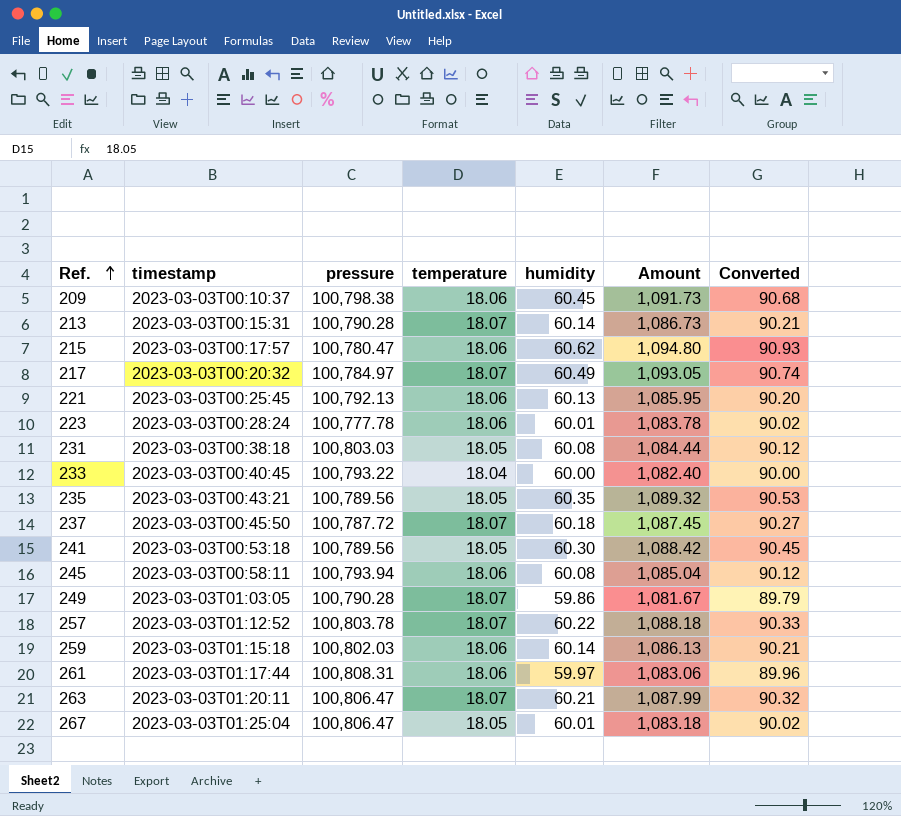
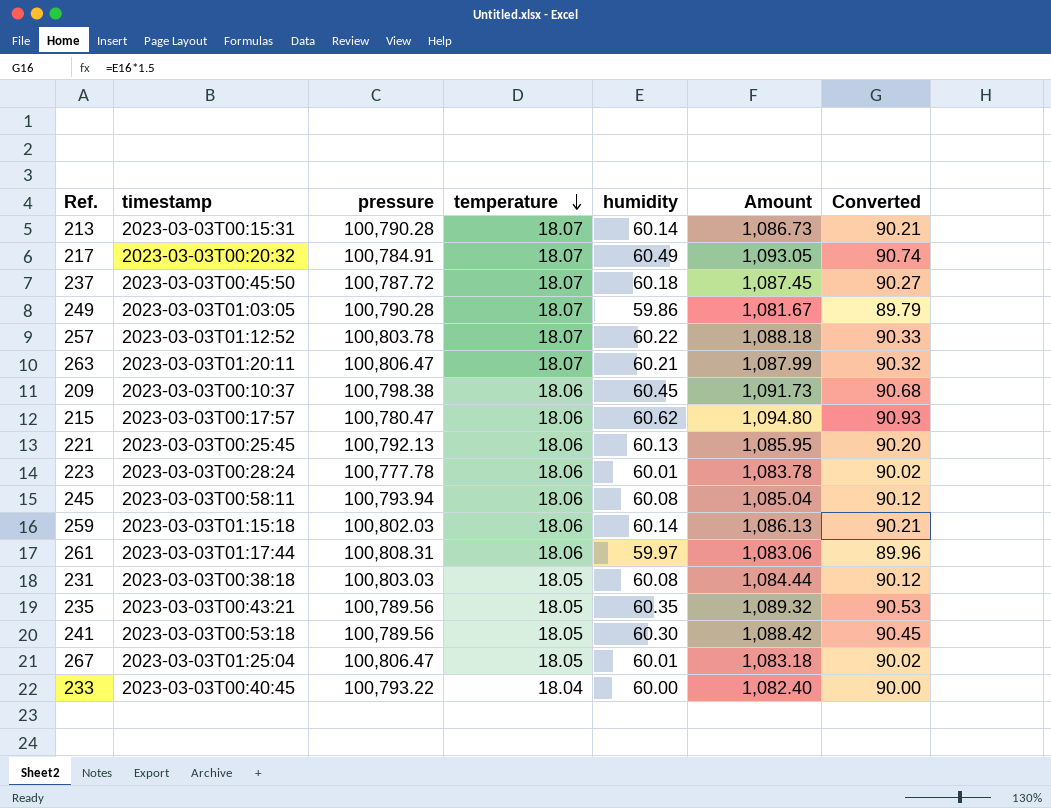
row order: Ref. ascending -> temperature descending
217 | pressure: 100,784.97 -> 100,784.91

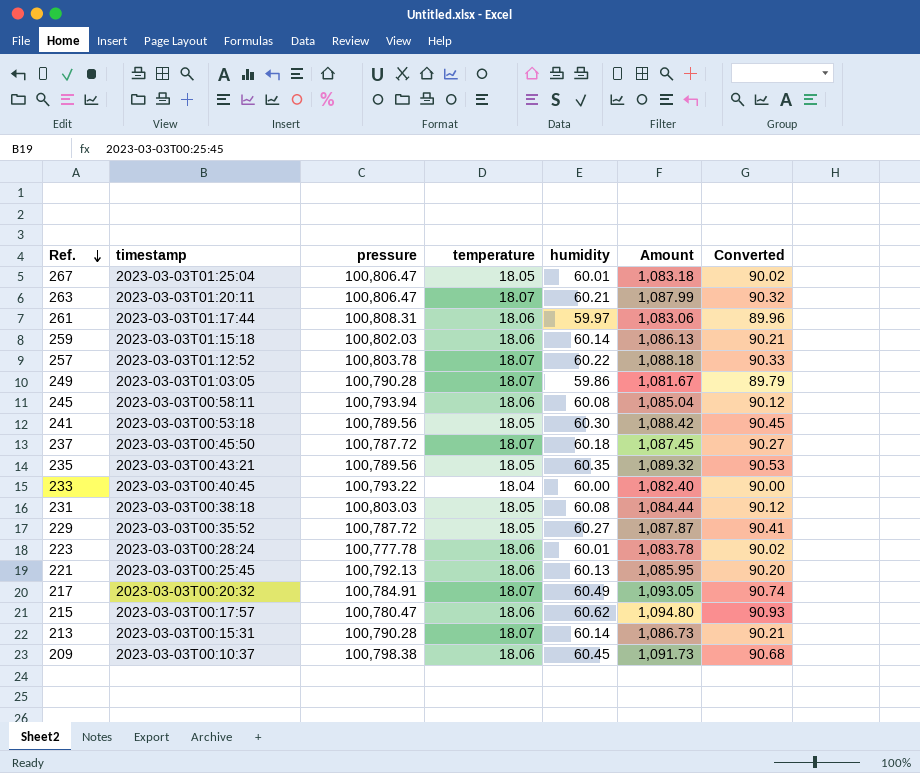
row order: temperature descending -> Ref. descending
row 229: none -> 2023-03-03T00:35:52 | 100,787.72 | 18.05 | 60.27 | 1,087.87 | 90.41

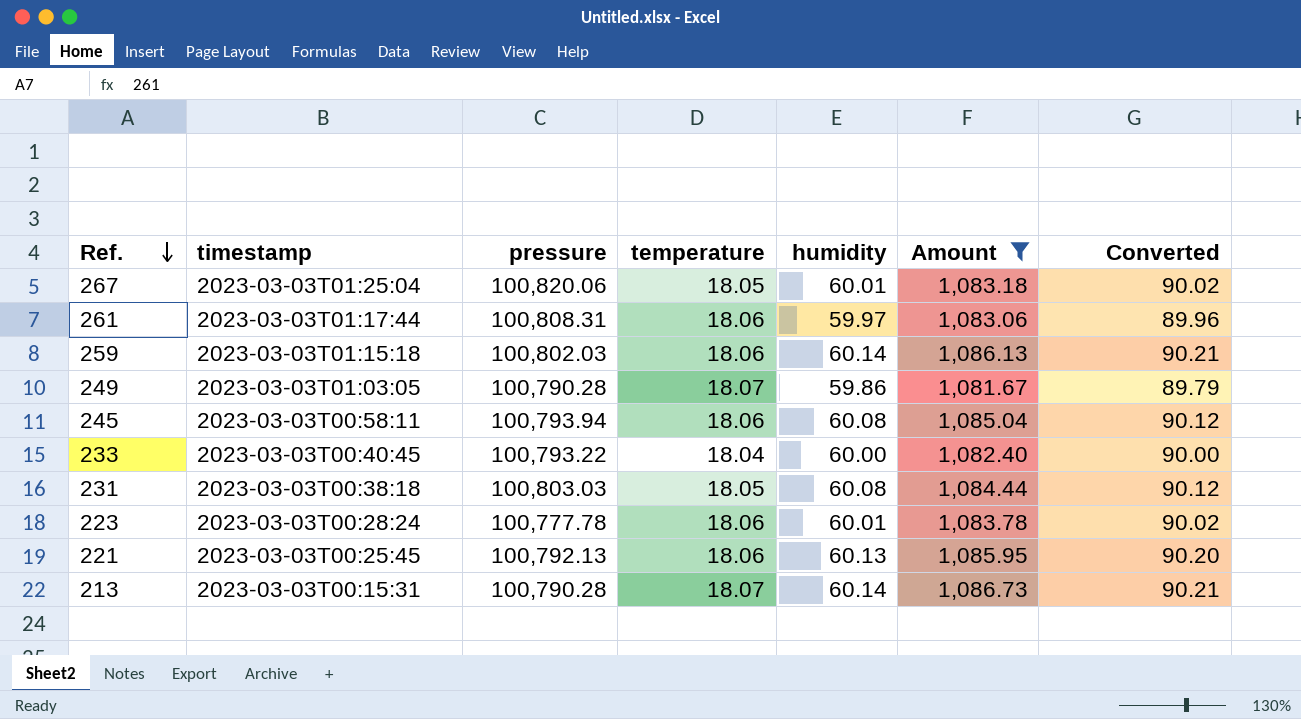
filter: none -> Amount <= 1,086.73
267 | pressure: 100,806.47 -> 100,820.06

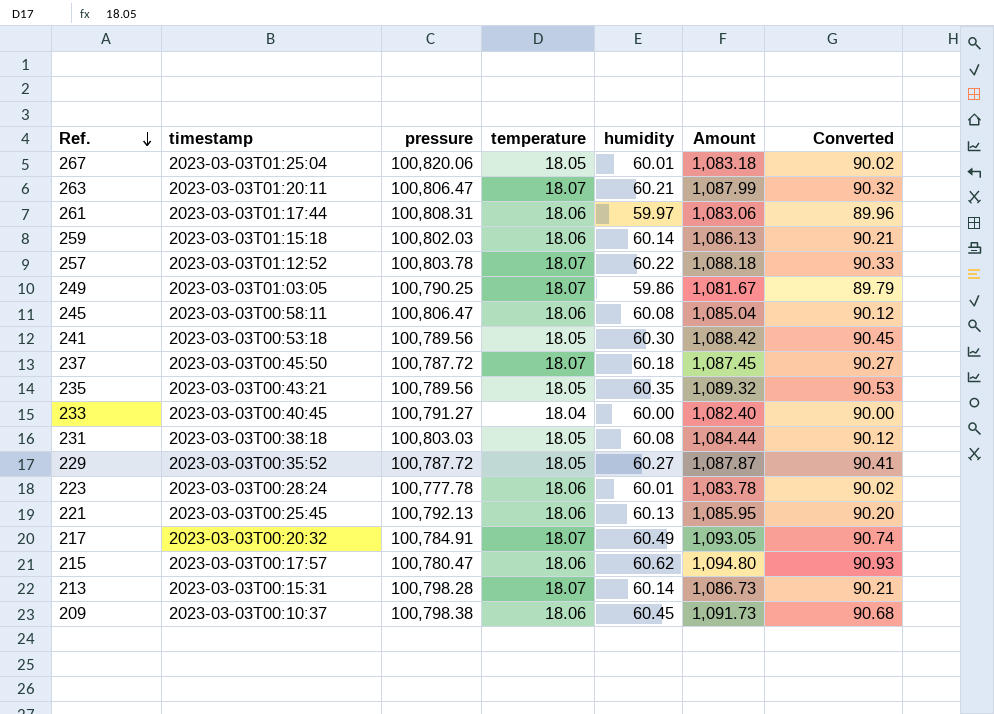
filter: Amount <= 1,086.73 -> none
249 | pressure: 100,790.28 -> 100,790.25
245 | pressure: 100,793.94 -> 100,806.47
233 | pressure: 100,793.22 -> 100,791.27
213 | pressure: 100,790.28 -> 100,798.28

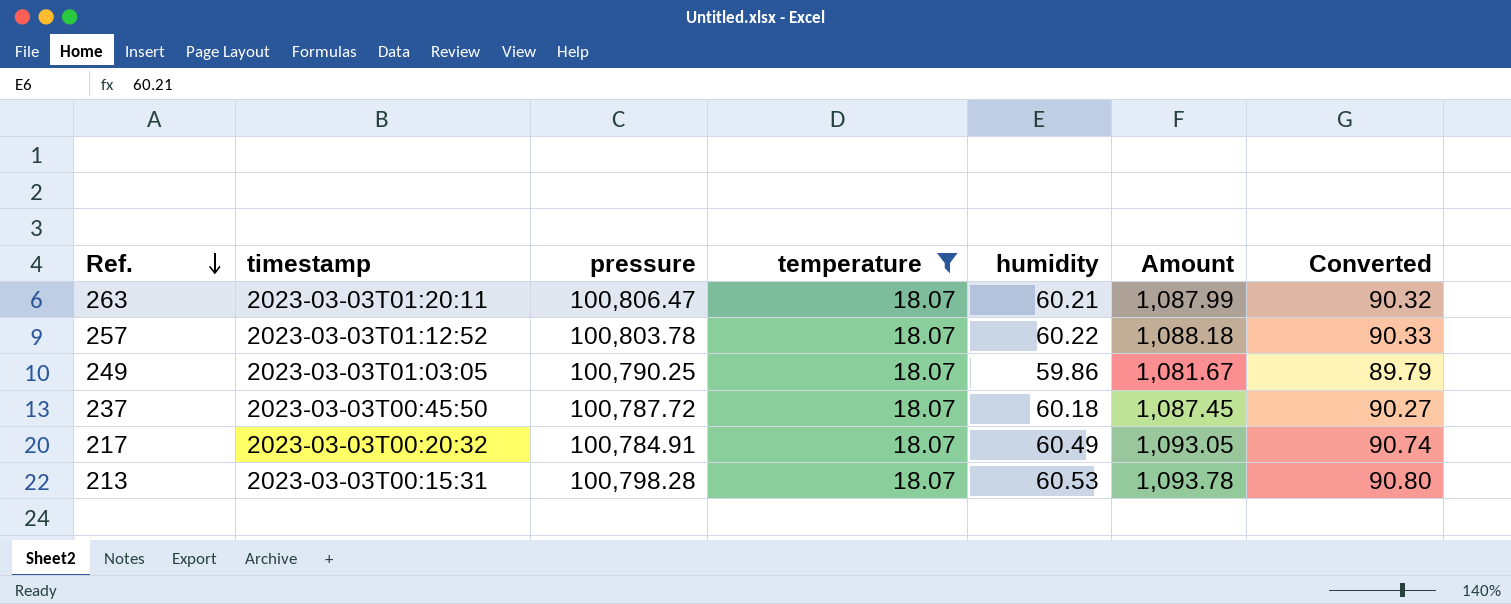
filter: none -> temperature = 18.07
213 | humidity: 60.14 -> 60.53
213 | Amount: 1,086.73 -> 1,093.78
213 | Converted: 90.21 -> 90.80

